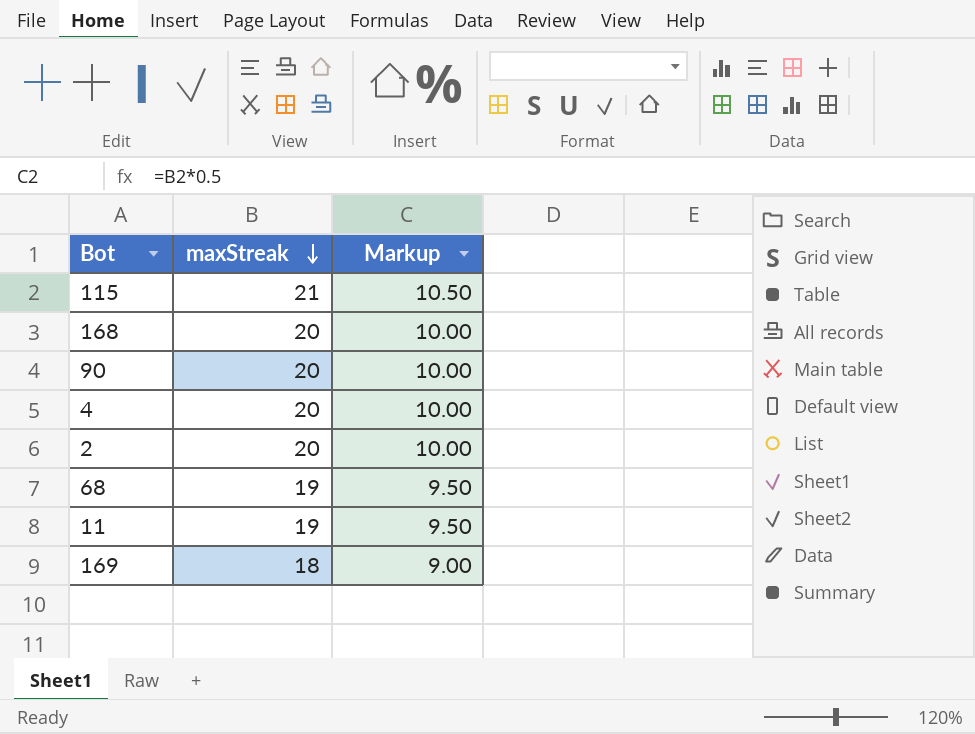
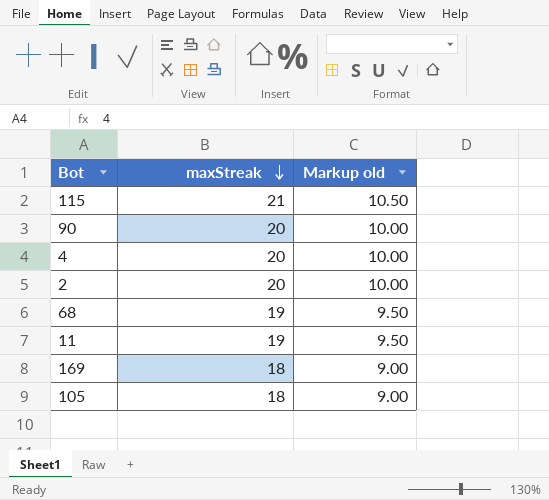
column name: Markup -> Markup old
row 168: 20 | 10.00 -> none
row 105: none -> 18 | 9.00

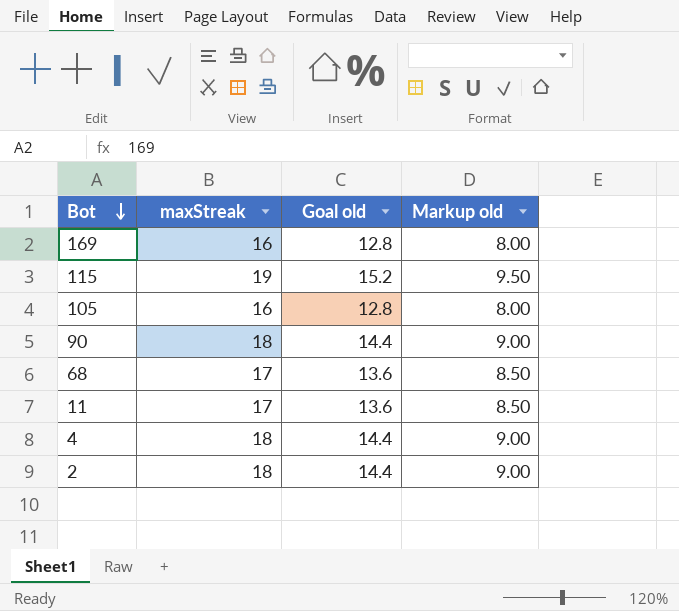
row order: maxStreak descending -> Bot descending
column Goal old | formula: none -> [maxStreak] * 0.8
169 | maxStreak: 18 -> 16
169 | Markup old: 9.00 -> 8.00
115 | maxStreak: 21 -> 19
115 | Markup old: 10.50 -> 9.50
105 | maxStreak: 18 -> 16
105 | Markup old: 9.00 -> 8.00
90 | maxStreak: 20 -> 18
90 | Markup old: 10.00 -> 9.00
68 | maxStreak: 19 -> 17
68 | Markup old: 9.50 -> 8.50
11 | maxStreak: 19 -> 17
11 | Markup old: 9.50 -> 8.50
4 | maxStreak: 20 -> 18
4 | Markup old: 10.00 -> 9.00
2 | maxStreak: 20 -> 18
2 | Markup old: 10.00 -> 9.00

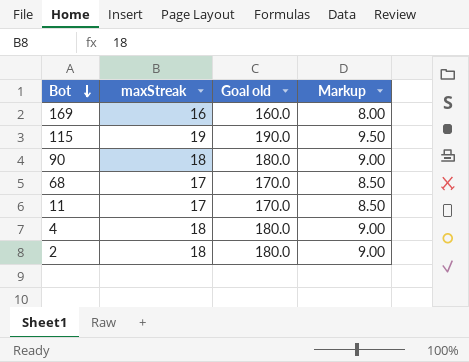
column Goal old | formula: [maxStreak] * 0.8 -> [maxStreak] * 10
column name: Markup old -> Markup
row 105: 16 | 12.8 | 8.00 -> none

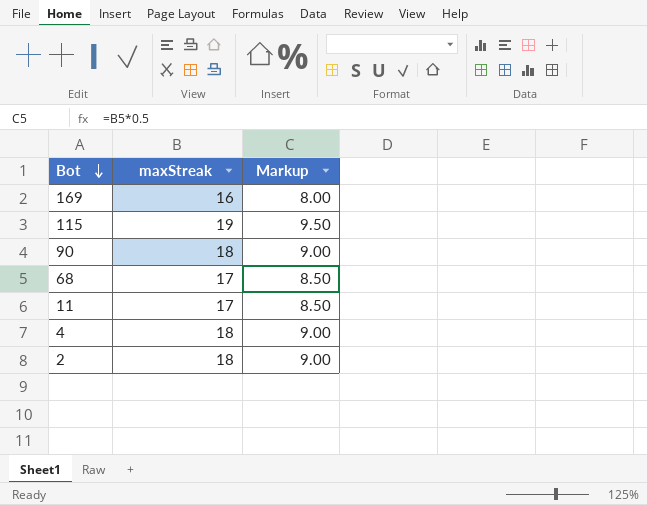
column Goal old | formula: [maxStreak] * 10 -> none

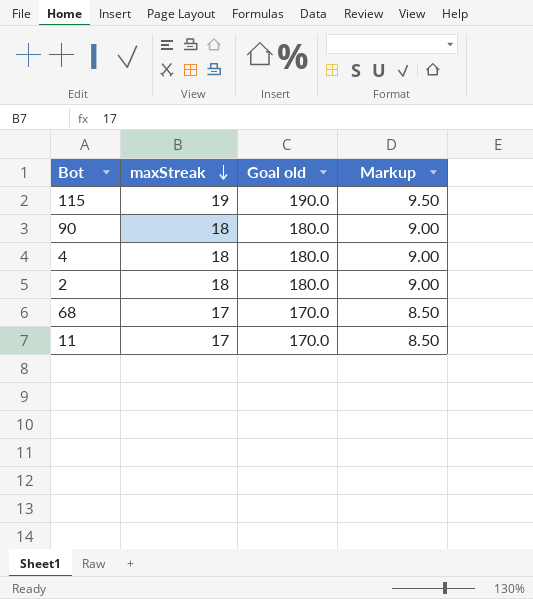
row order: Bot descending -> maxStreak descending
column Goal old | formula: none -> [maxStreak] * 10
row 169: 16 | 8.00 -> none

